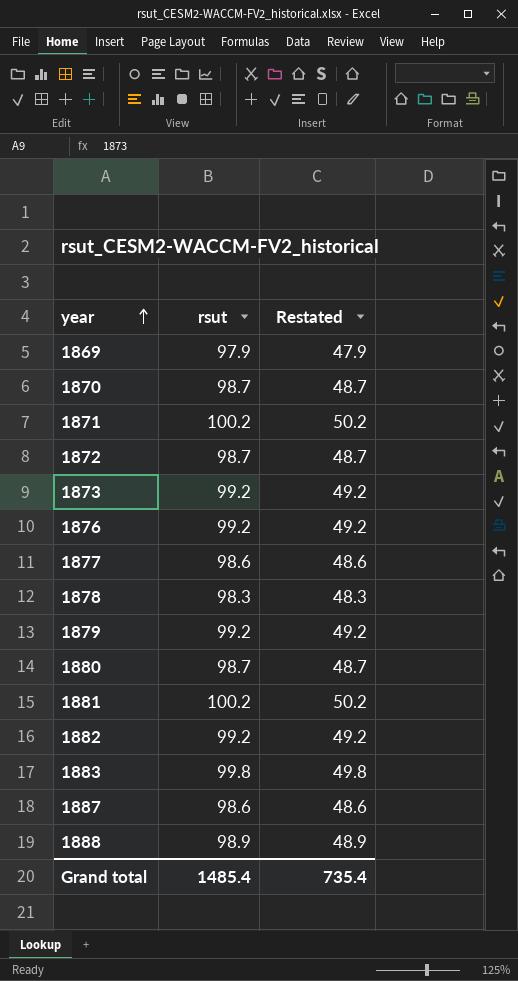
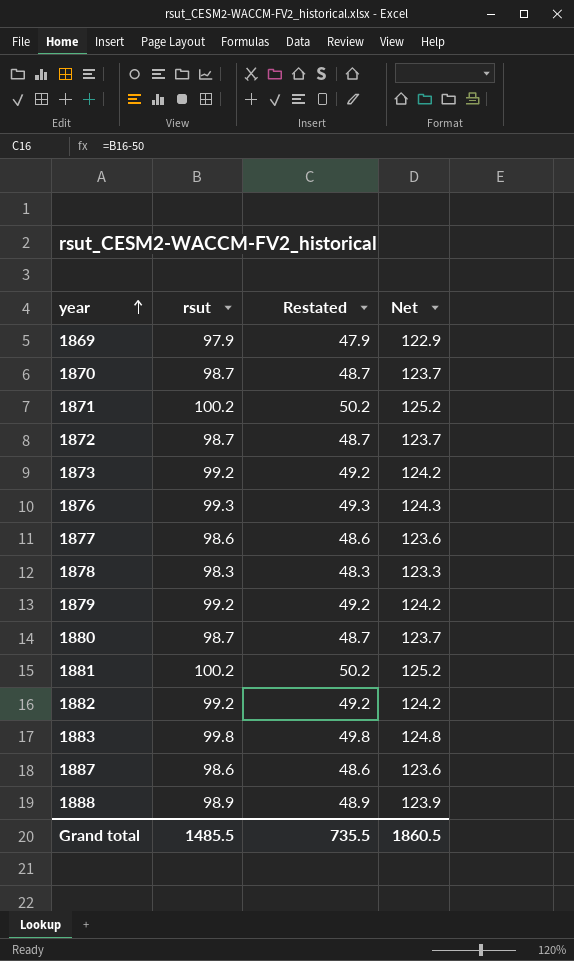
column Net | formula: none -> [rsut] + 25
1876 | rsut: 99.2 -> 99.3
1876 | Restated: 49.2 -> 49.3
Grand total | rsut: 1485.4 -> 1485.5
Grand total | Restated: 735.4 -> 735.5

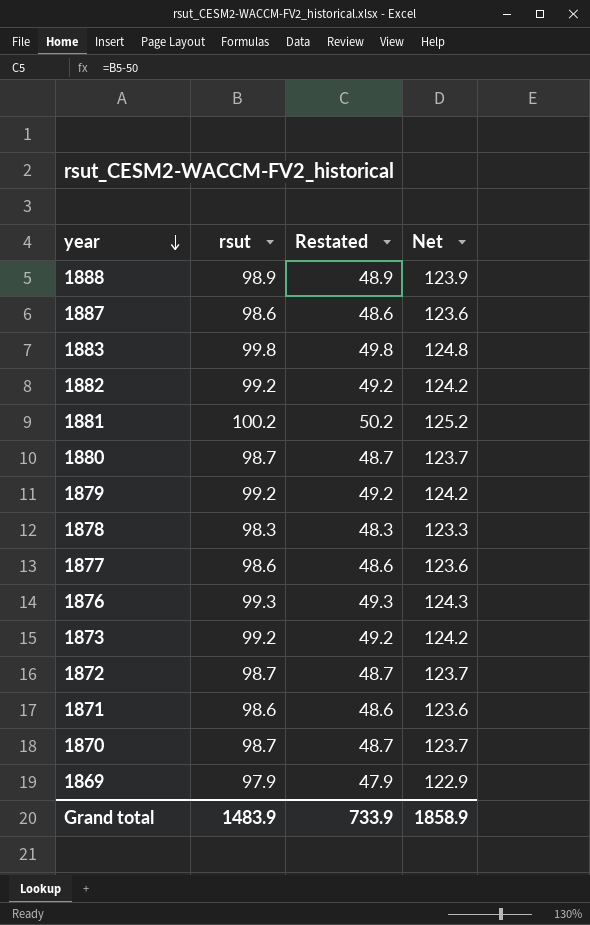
row order: year ascending -> year descending
1871 | rsut: 100.2 -> 98.6
1871 | Restated: 50.2 -> 48.6
1871 | Net: 125.2 -> 123.6
Grand total | rsut: 1485.5 -> 1483.9
Grand total | Restated: 735.5 -> 733.9
Grand total | Net: 1860.5 -> 1858.9

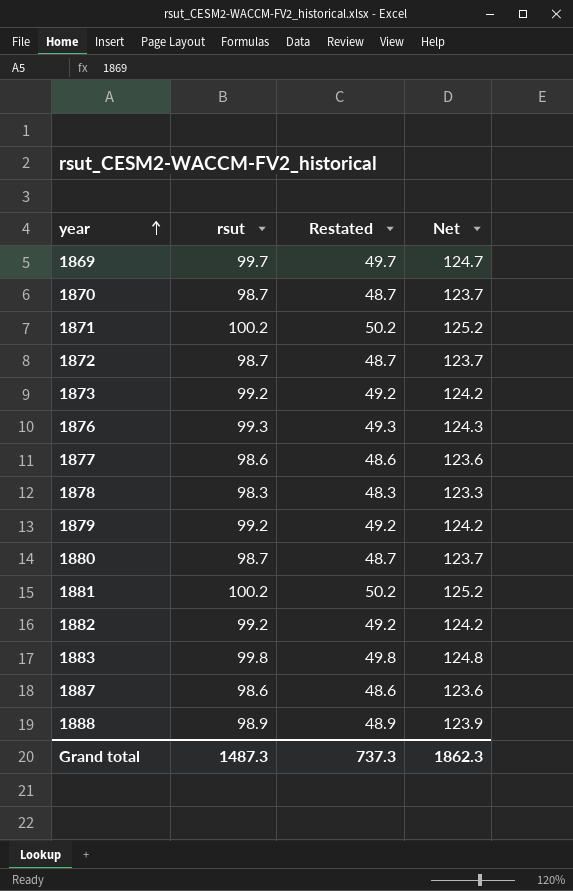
row order: year descending -> year ascending
1869 | rsut: 97.9 -> 99.7
1869 | Restated: 47.9 -> 49.7
1869 | Net: 122.9 -> 124.7
1871 | rsut: 98.6 -> 100.2
1871 | Restated: 48.6 -> 50.2
1871 | Net: 123.6 -> 125.2
Grand total | rsut: 1483.9 -> 1487.3
Grand total | Restated: 733.9 -> 737.3
Grand total | Net: 1858.9 -> 1862.3

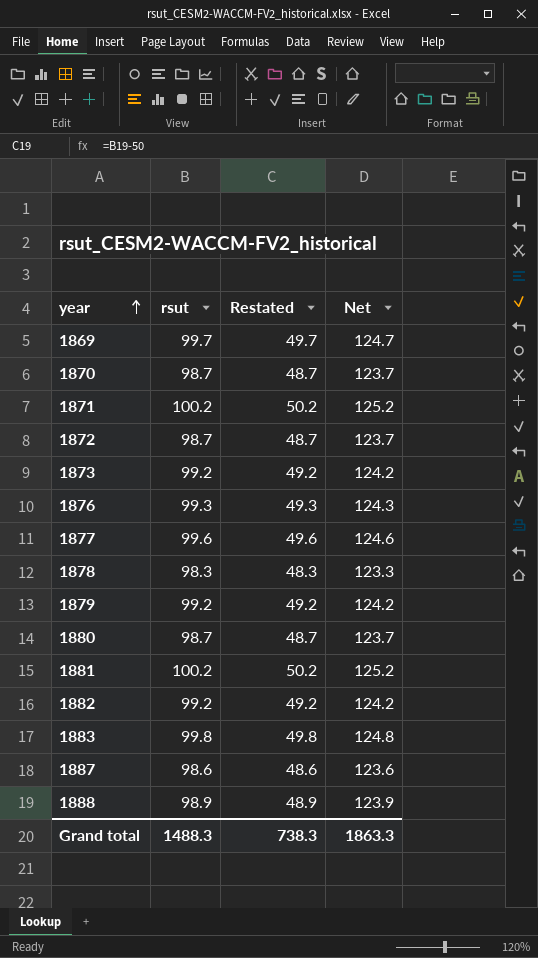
1877 | rsut: 98.6 -> 99.6
1877 | Restated: 48.6 -> 49.6
1877 | Net: 123.6 -> 124.6
Grand total | rsut: 1487.3 -> 1488.3
Grand total | Restated: 737.3 -> 738.3
Grand total | Net: 1862.3 -> 1863.3

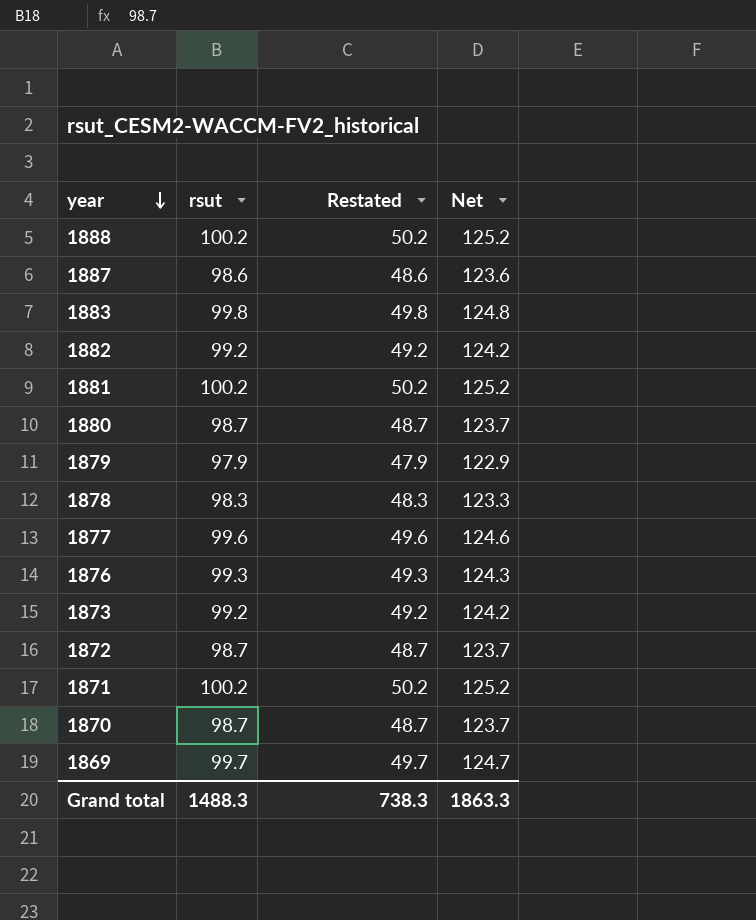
row order: year ascending -> year descending
1888 | rsut: 98.9 -> 100.2
1888 | Restated: 48.9 -> 50.2
1888 | Net: 123.9 -> 125.2
1879 | rsut: 99.2 -> 97.9
1879 | Restated: 49.2 -> 47.9
1879 | Net: 124.2 -> 122.9

